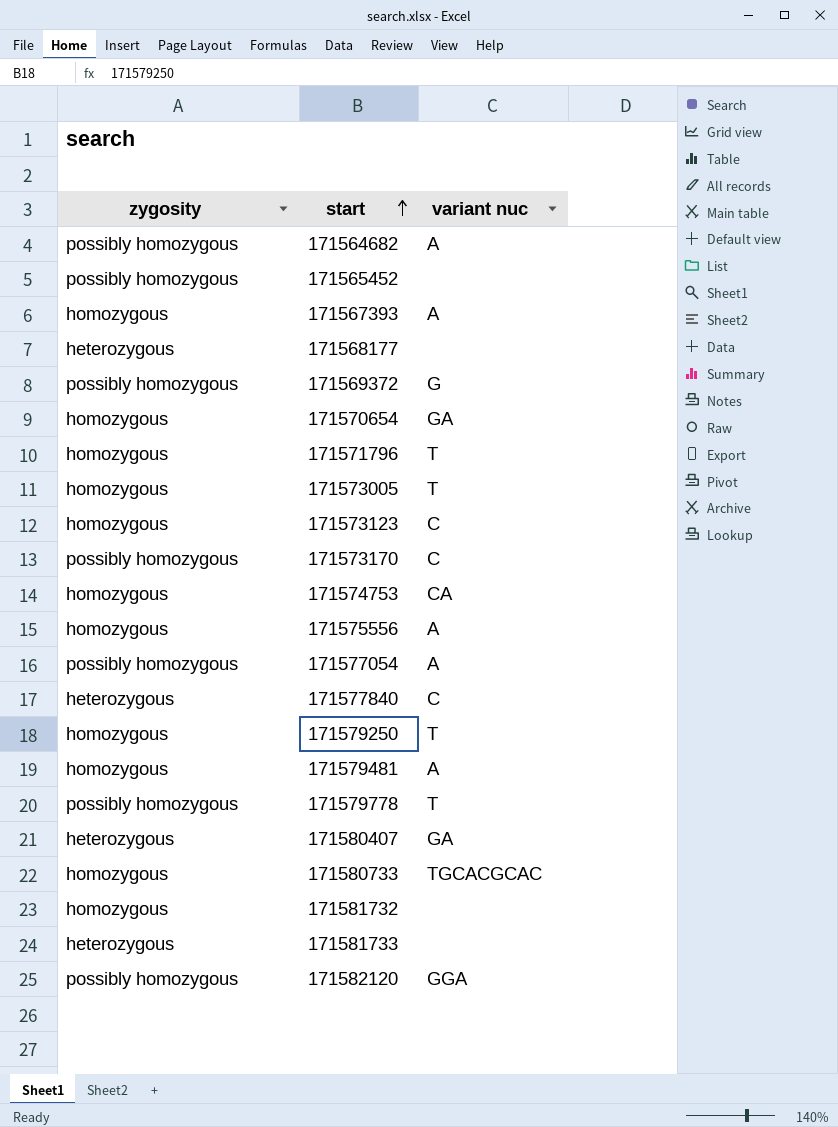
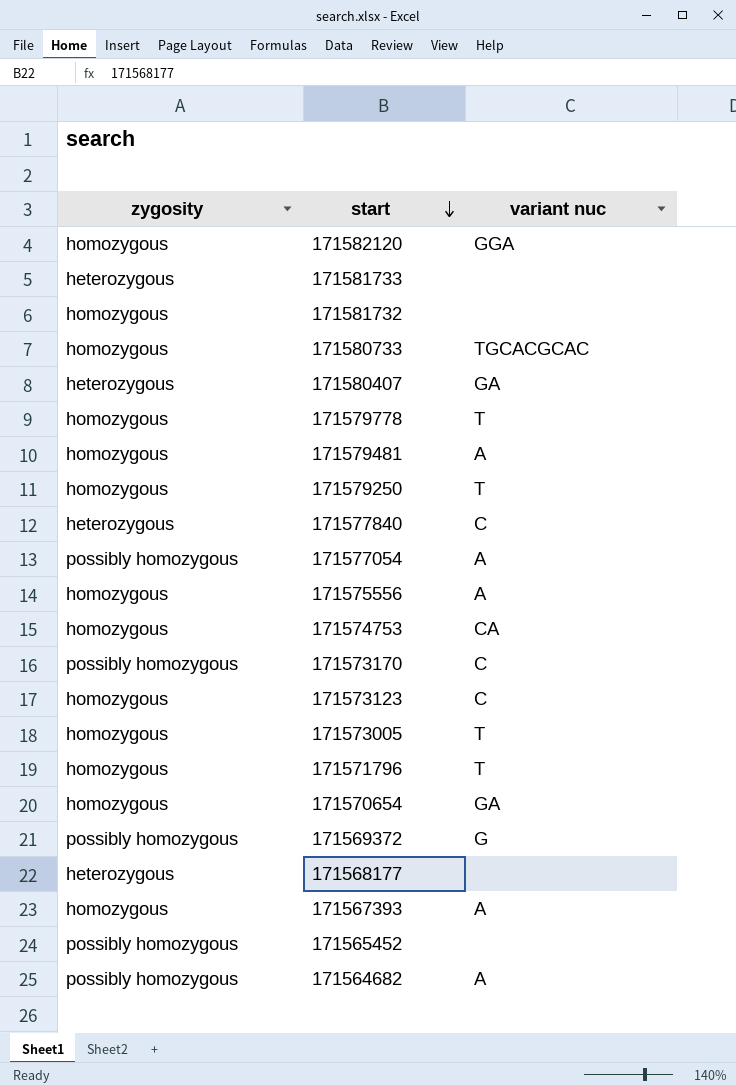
row order: start ascending -> start descending
171582120 | zygosity: possibly homozygous -> homozygous
171579778 | zygosity: possibly homozygous -> homozygous

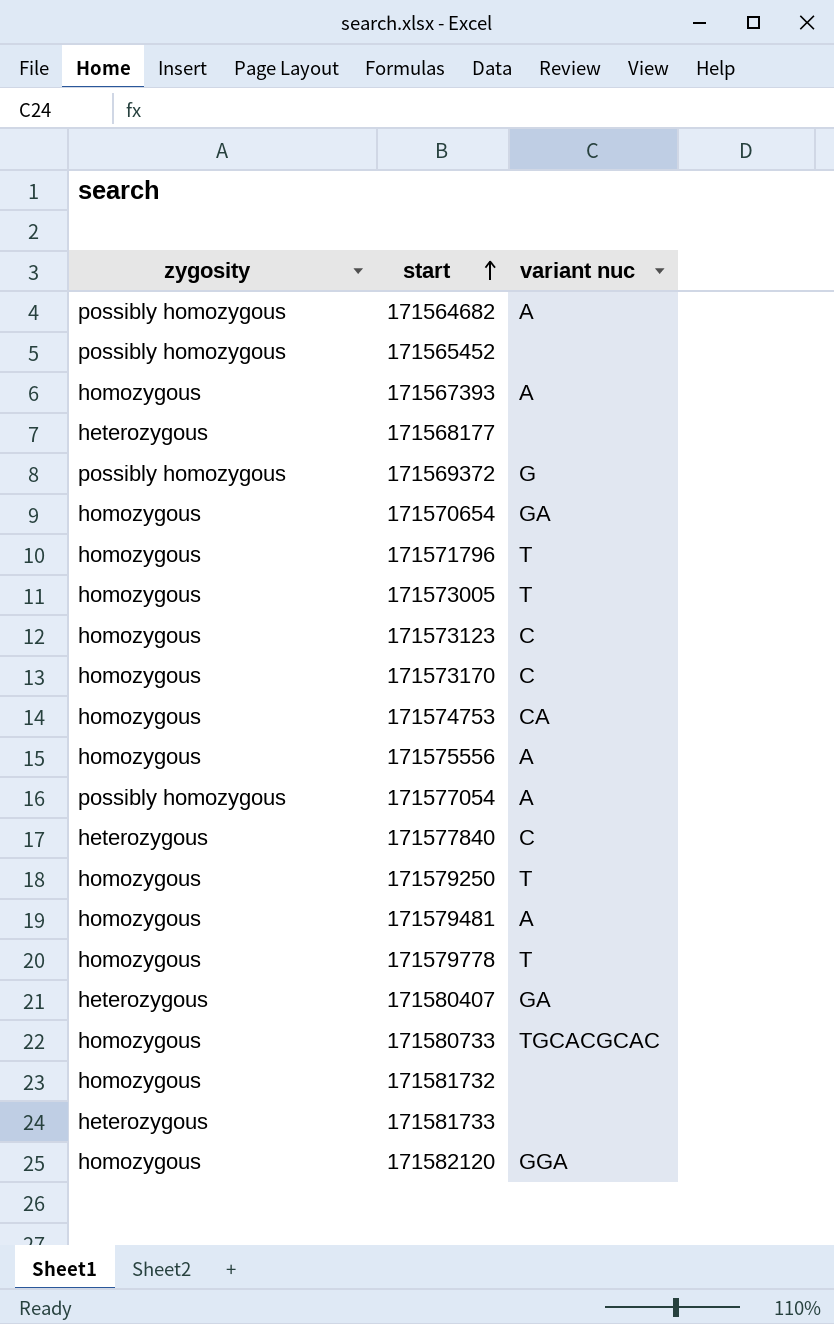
row order: start descending -> start ascending
171573170 | zygosity: possibly homozygous -> homozygous

